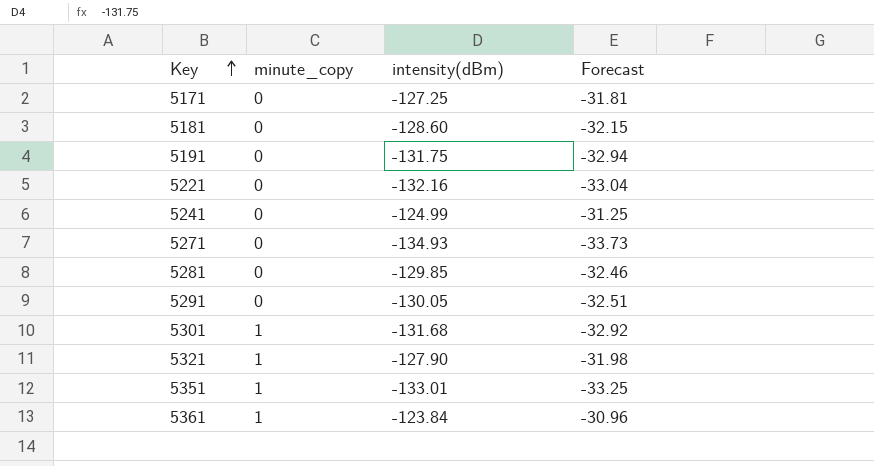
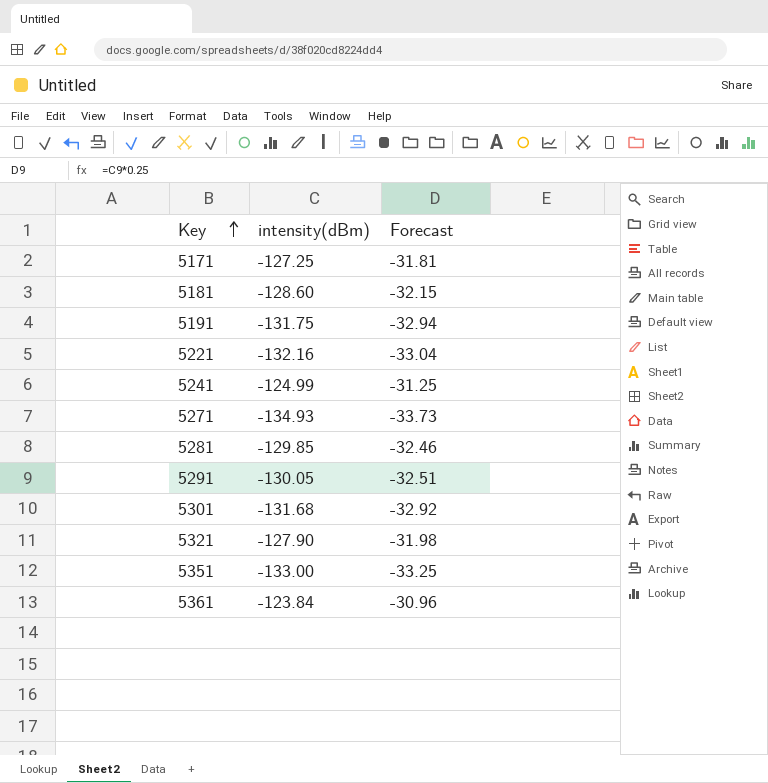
column minute_copy | position: 2 -> none
5351 | intensity(dBm): -133.01 -> -133.00

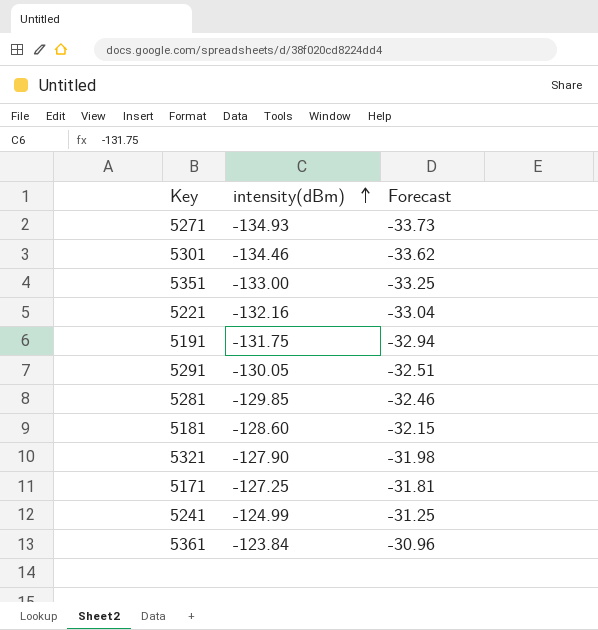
row order: Key ascending -> intensity(dBm) ascending
5301 | intensity(dBm): -131.68 -> -134.46
5301 | Forecast: -32.92 -> -33.62

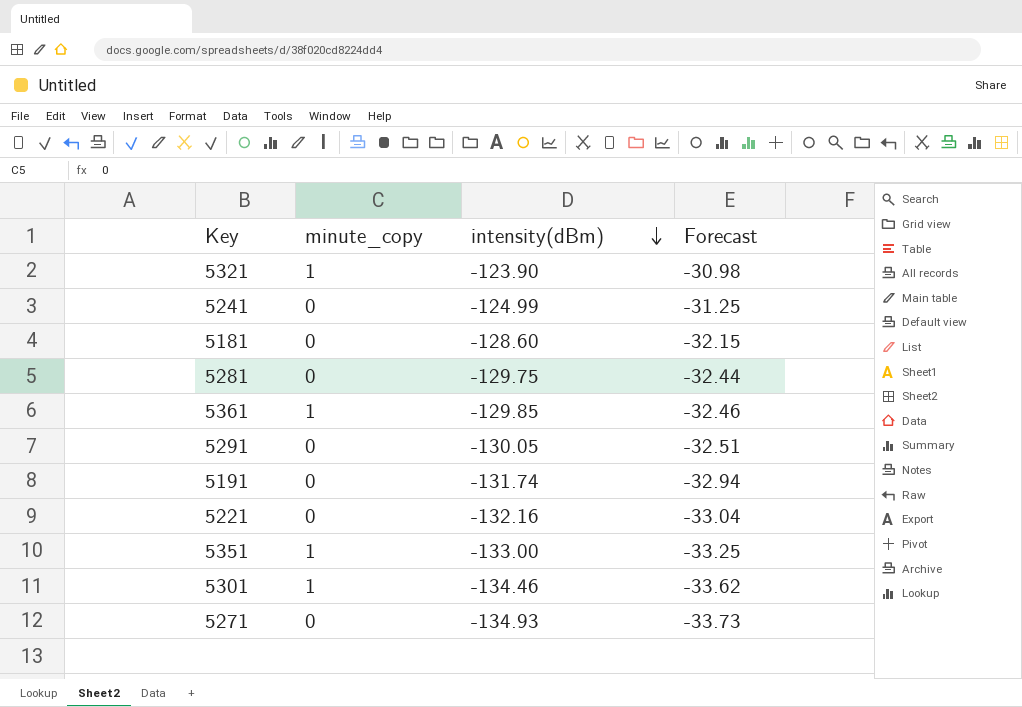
row order: intensity(dBm) ascending -> intensity(dBm) descending
column minute_copy | position: none -> 2
row 5171: -127.25 | -31.81 -> none
5321 | intensity(dBm): -127.90 -> -123.90
5321 | Forecast: -31.98 -> -30.98
5281 | intensity(dBm): -129.85 -> -129.75
5281 | Forecast: -32.46 -> -32.44
5361 | intensity(dBm): -123.84 -> -129.85
5361 | Forecast: -30.96 -> -32.46
5191 | intensity(dBm): -131.75 -> -131.74

